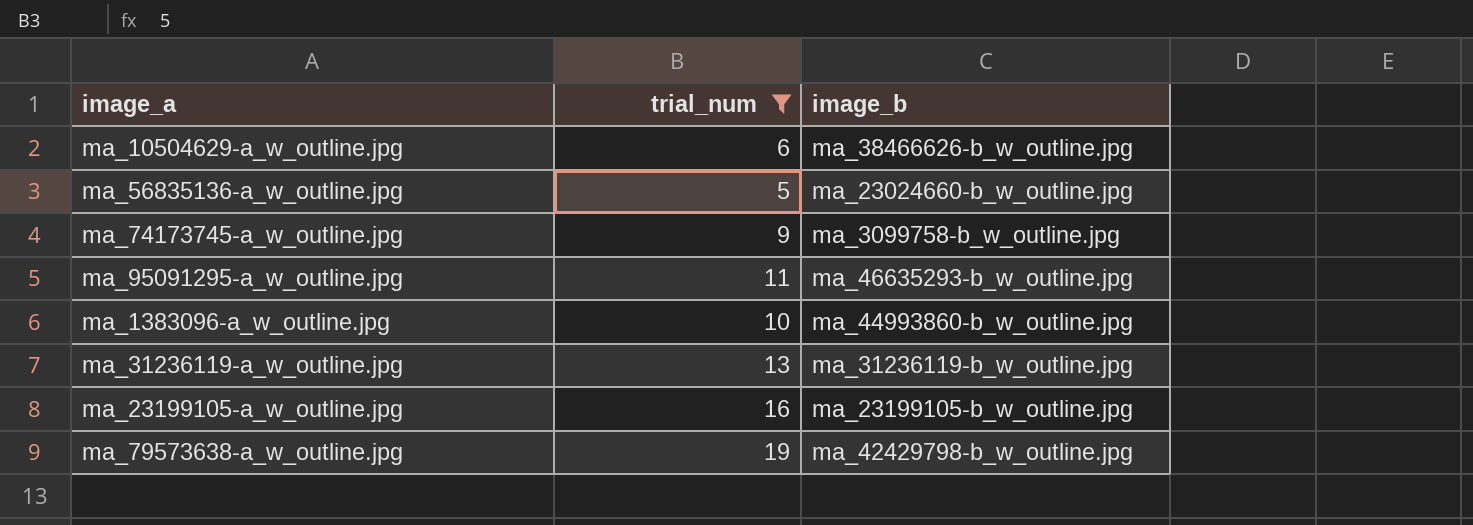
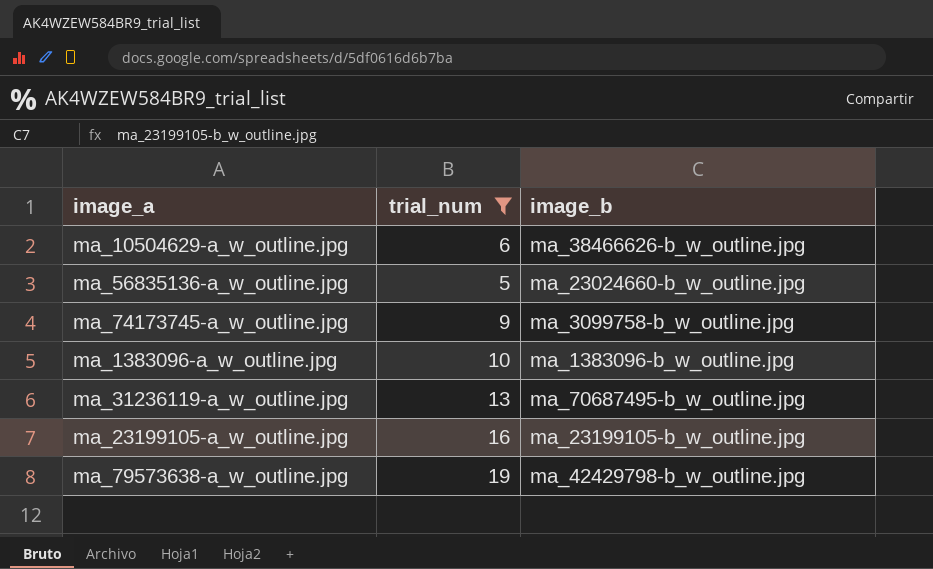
row ma_95091295-a_w_outline.jpg: 11 | ma_46635293-b_w_outline.jpg -> none
ma_1383096-a_w_outline.jpg | image_b: ma_44993860-b_w_outline.jpg -> ma_1383096-b_w_outline.jpg
ma_31236119-a_w_outline.jpg | image_b: ma_31236119-b_w_outline.jpg -> ma_70687495-b_w_outline.jpg

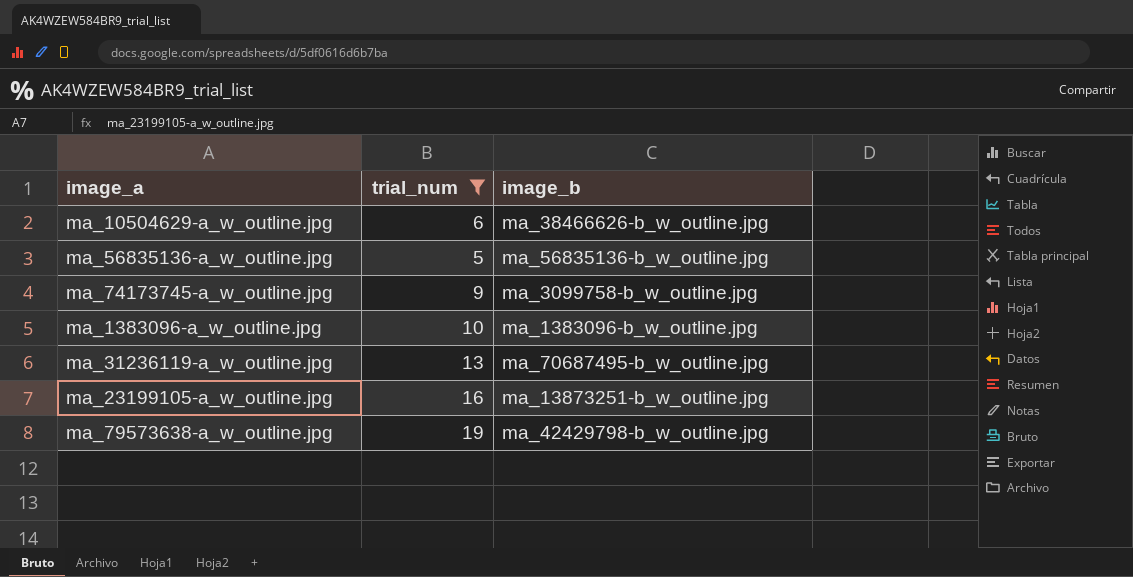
ma_56835136-a_w_outline.jpg | image_b: ma_23024660-b_w_outline.jpg -> ma_56835136-b_w_outline.jpg
ma_23199105-a_w_outline.jpg | image_b: ma_23199105-b_w_outline.jpg -> ma_13873251-b_w_outline.jpg

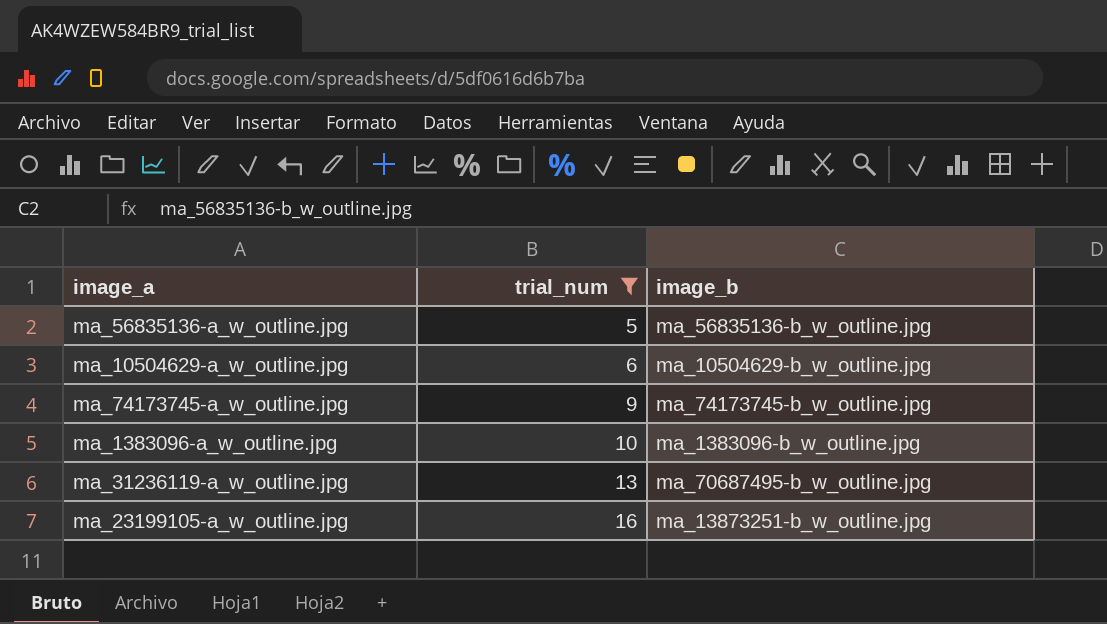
row order: none -> trial_num ascending
row ma_79573638-a_w_outline.jpg: 19 | ma_42429798-b_w_outline.jpg -> none
ma_10504629-a_w_outline.jpg | image_b: ma_38466626-b_w_outline.jpg -> ma_10504629-b_w_outline.jpg
ma_74173745-a_w_outline.jpg | image_b: ma_3099758-b_w_outline.jpg -> ma_74173745-b_w_outline.jpg

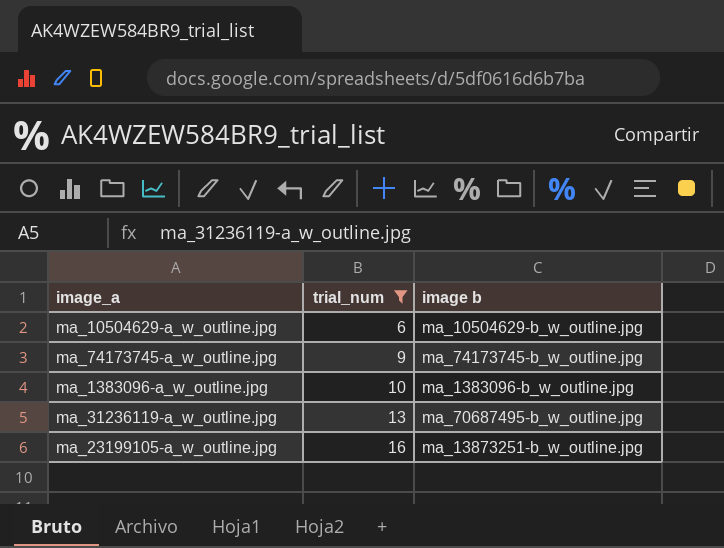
column name: image_b -> image b
row ma_56835136-a_w_outline.jpg: 5 | ma_56835136-b_w_outline.jpg -> none

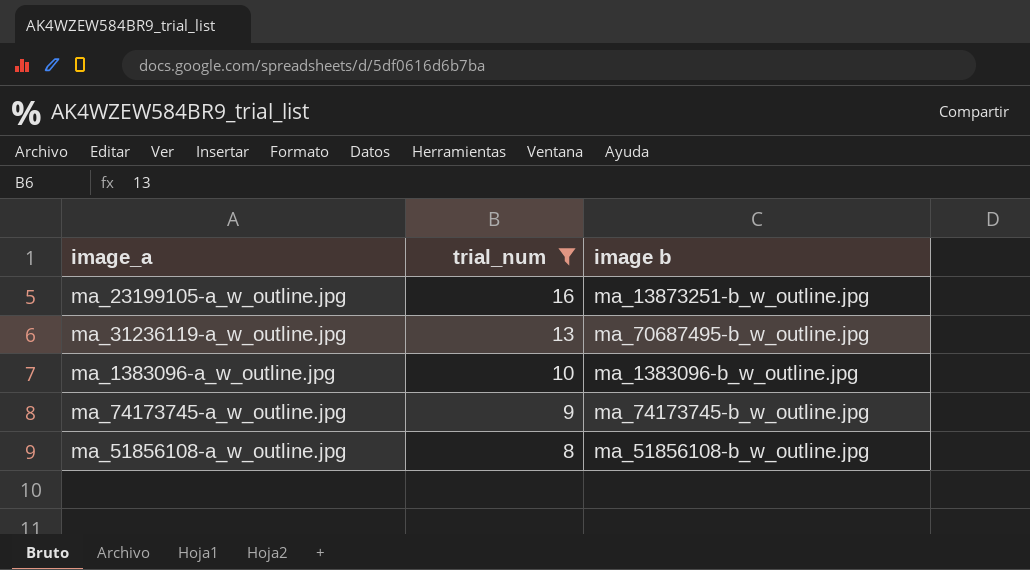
row order: trial_num ascending -> trial_num descending
row ma_10504629-a_w_outline.jpg: 6 | ma_10504629-b_w_outline.jpg -> none
row ma_51856108-a_w_outline.jpg: none -> 8 | ma_51856108-b_w_outline.jpg

